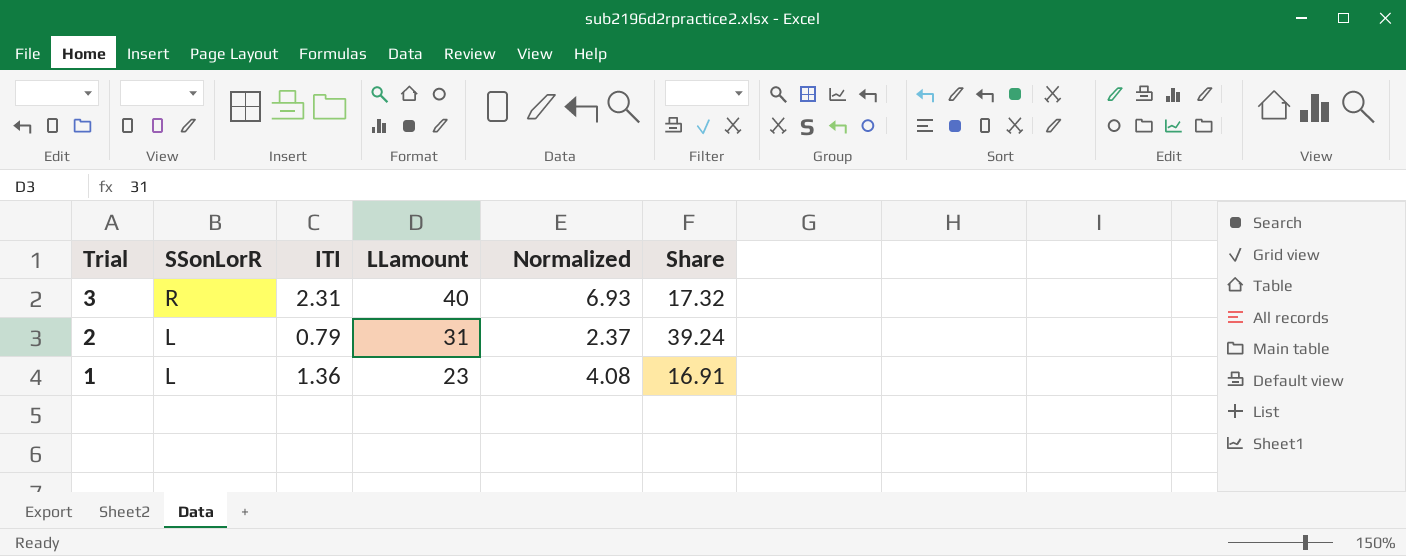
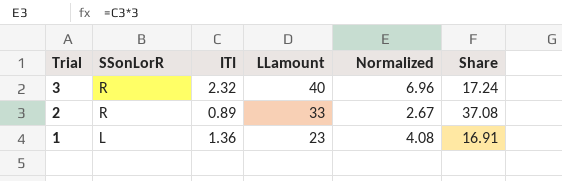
3 | ITI: 2.31 -> 2.32
3 | Normalized: 6.93 -> 6.96
3 | Share: 17.32 -> 17.24
2 | SSonLorR: L -> R
2 | ITI: 0.79 -> 0.89
2 | LLamount: 31 -> 33
2 | Normalized: 2.37 -> 2.67
2 | Share: 39.24 -> 37.08

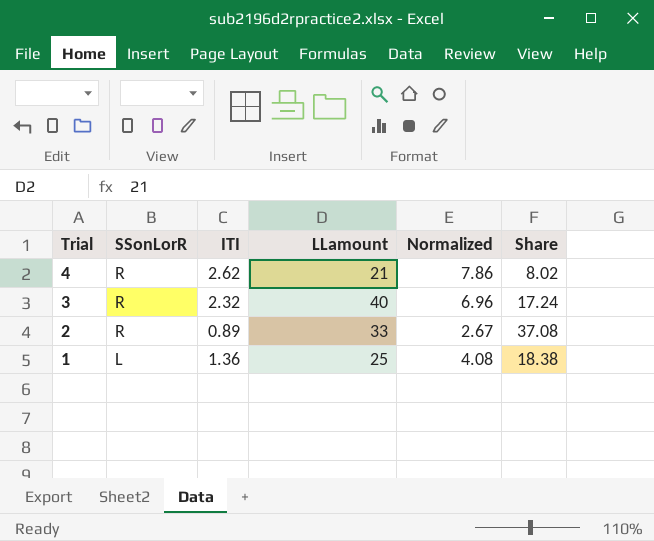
row 4: none -> R | 2.62 | 21 | 7.86 | 8.02
1 | LLamount: 23 -> 25
1 | Share: 16.91 -> 18.38

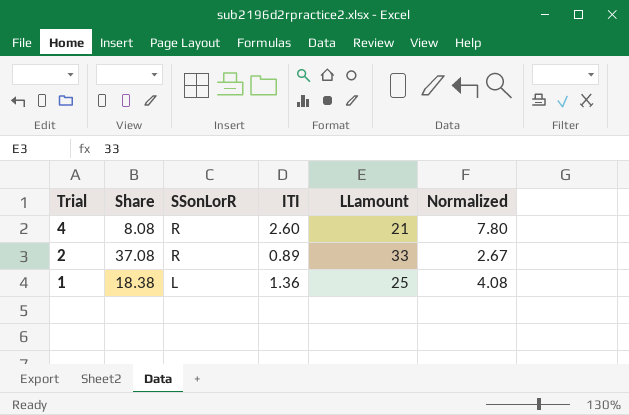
column Share | position: 6 -> 2
row 3: R | 2.32 | 40 | 6.96 | 17.24 -> none
4 | Share: 8.02 -> 8.08
4 | ITI: 2.62 -> 2.60
4 | Normalized: 7.86 -> 7.80

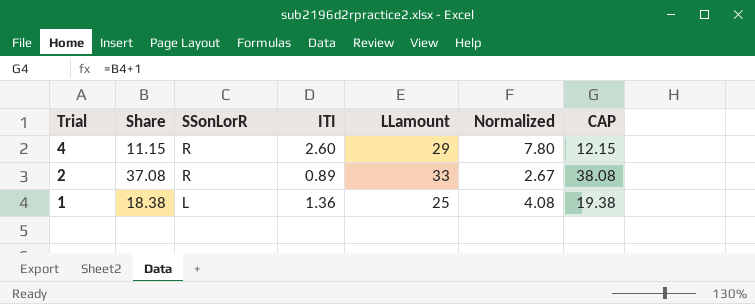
column CAP | formula: none -> [Share] + 1
4 | Share: 8.08 -> 11.15
4 | LLamount: 21 -> 29

